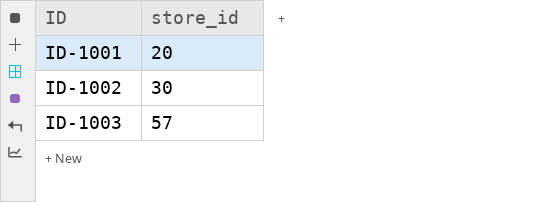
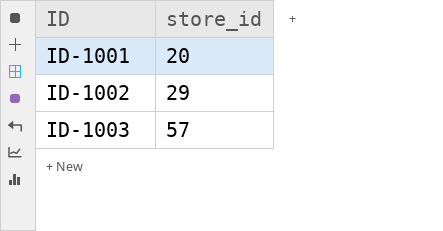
ID-1002 | store_id: 30 -> 29

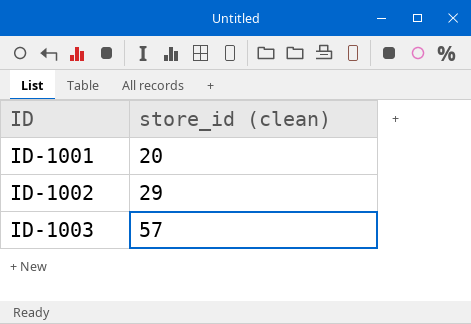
column name: store_id -> store_id (clean)

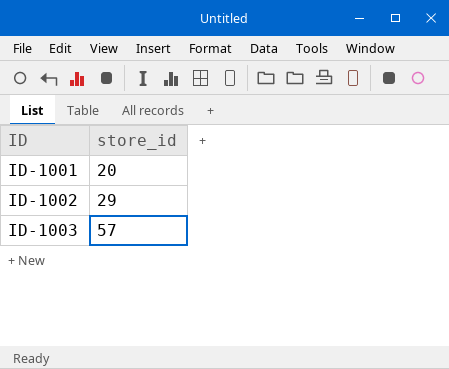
column name: store_id (clean) -> store_id

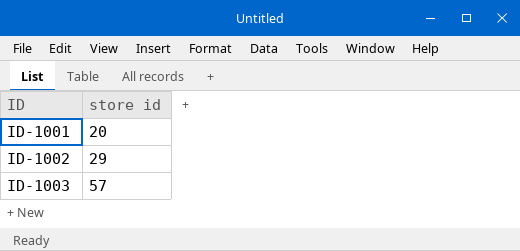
column name: store_id -> store id

